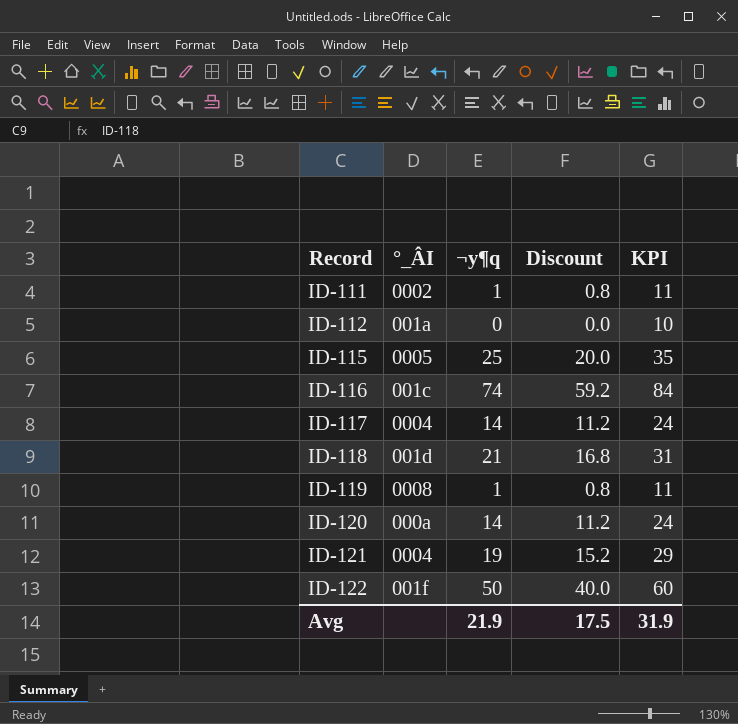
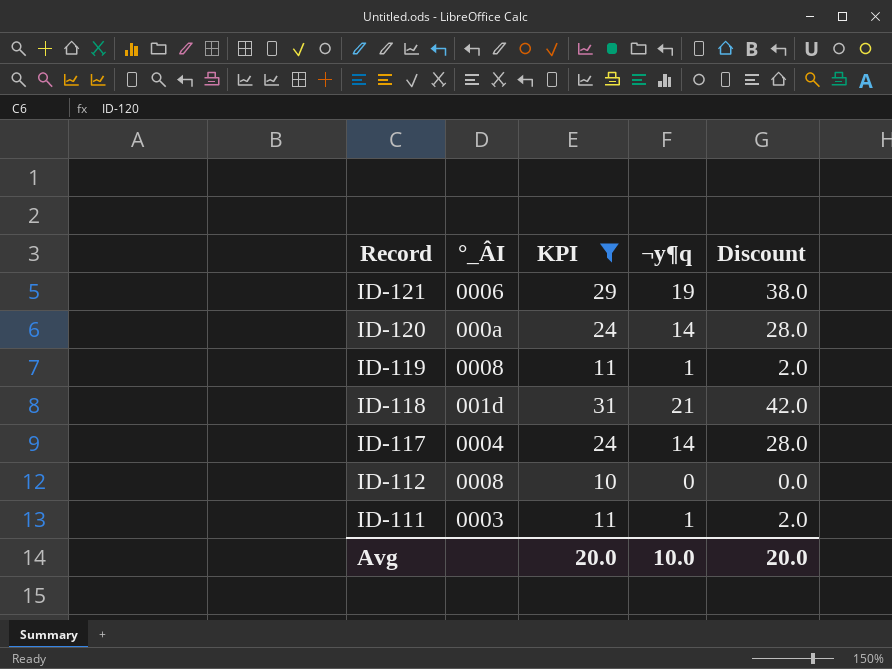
filter: none -> KPI <= 31
row order: Record ascending -> Record descending
column KPI | position: 5 -> 3
column Discount | formula: [¬y¶q] * 0.8 -> [¬y¶q] * 2
ID-121 | °_ÂI: 0004 -> 0006
ID-112 | °_ÂI: 001a -> 0008
ID-111 | °_ÂI: 0002 -> 0003
Avg | KPI: 31.9 -> 20.0
Avg | ¬y¶q: 21.9 -> 10.0
Avg | Discount: 17.5 -> 20.0

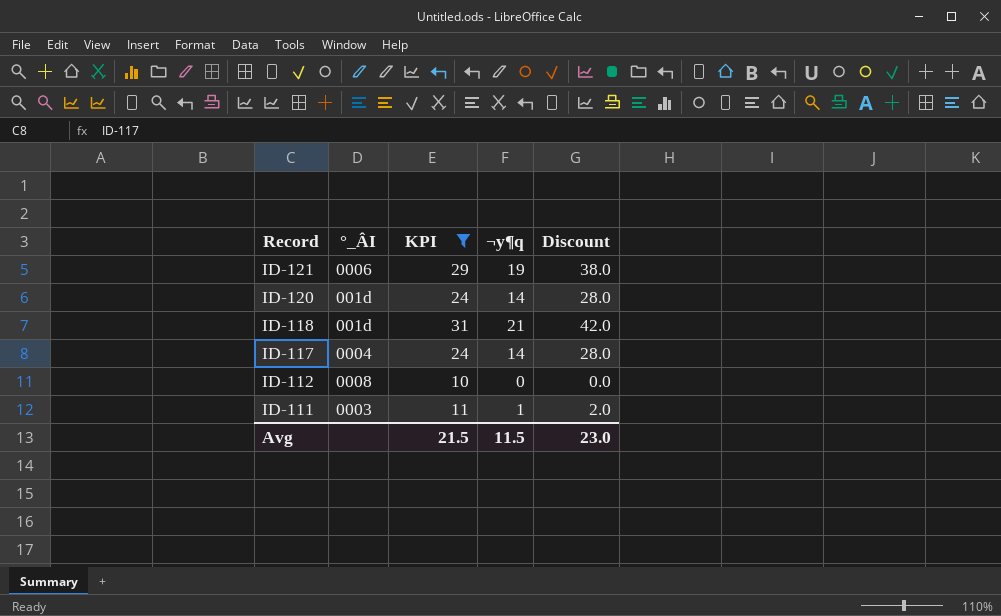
row ID-119: 0008 | 11 | 1 | 2.0 -> none
ID-120 | °_ÂI: 000a -> 001d
Avg | KPI: 20.0 -> 21.5
Avg | ¬y¶q: 10.0 -> 11.5
Avg | Discount: 20.0 -> 23.0

